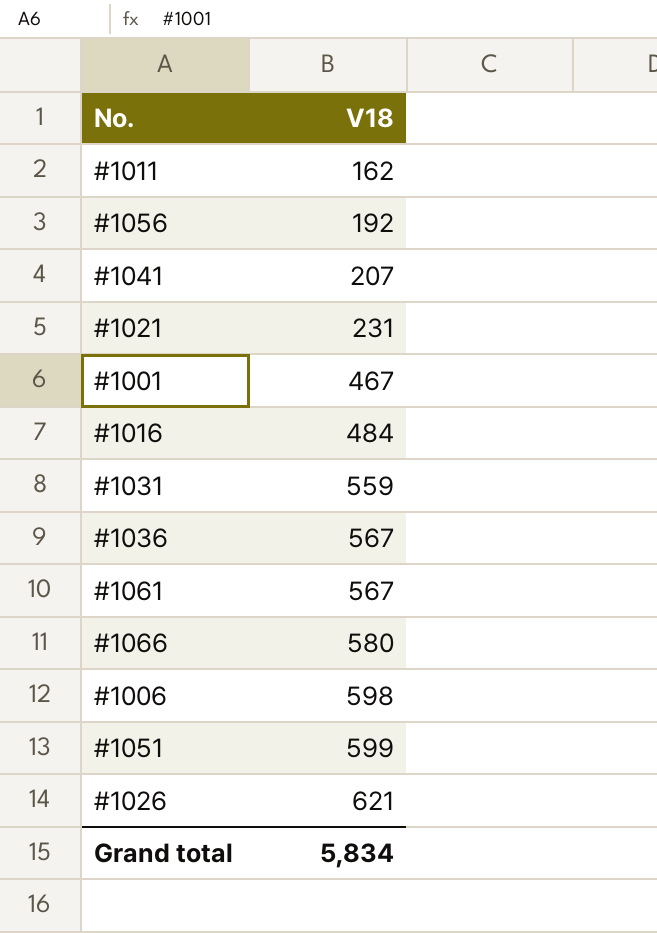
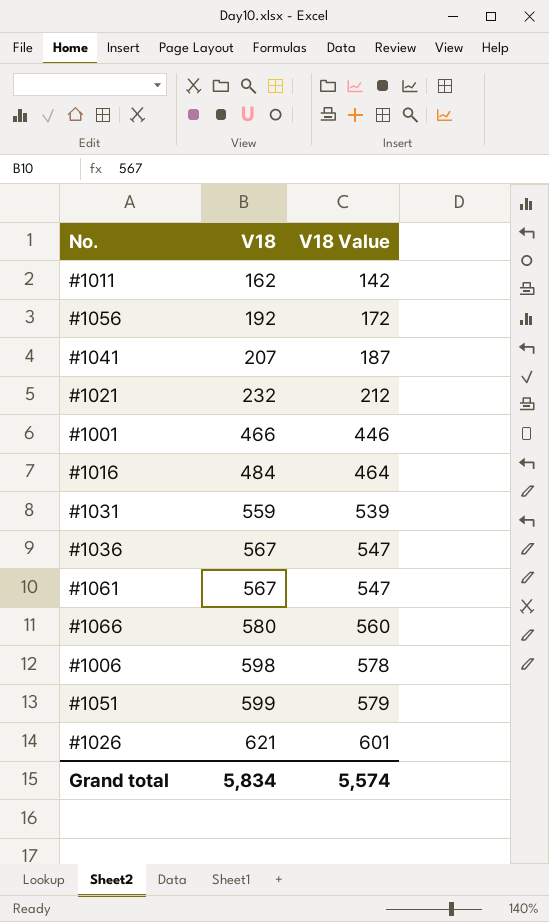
column V18 Value | formula: none -> [V18] - 20
#1021 | V18: 231 -> 232
#1001 | V18: 467 -> 466

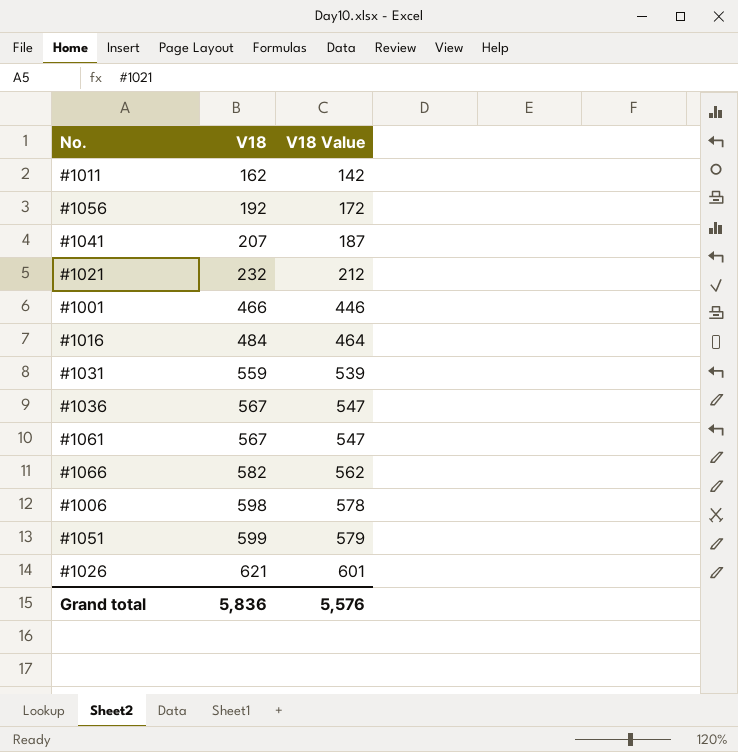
#1066 | V18: 580 -> 582
#1066 | V18 Value: 560 -> 562
Grand total | V18: 5,834 -> 5,836
Grand total | V18 Value: 5,574 -> 5,576

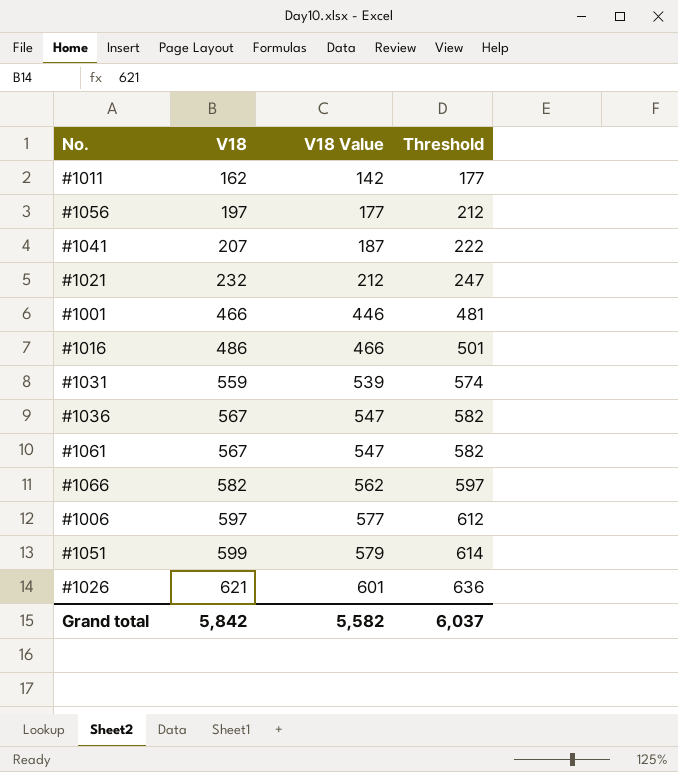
column Threshold | formula: none -> [V18] + 15
#1056 | V18: 192 -> 197
#1056 | V18 Value: 172 -> 177
#1016 | V18: 484 -> 486
#1016 | V18 Value: 464 -> 466
#1006 | V18: 598 -> 597
#1006 | V18 Value: 578 -> 577
Grand total | V18: 5,836 -> 5,842
Grand total | V18 Value: 5,576 -> 5,582

